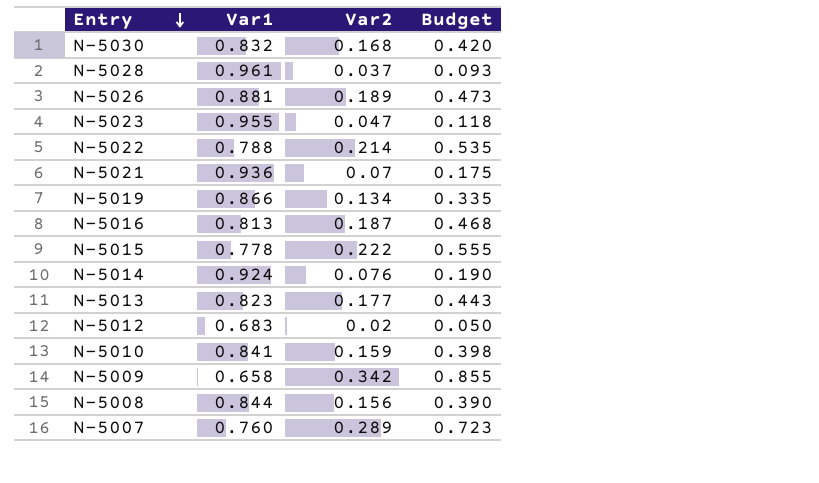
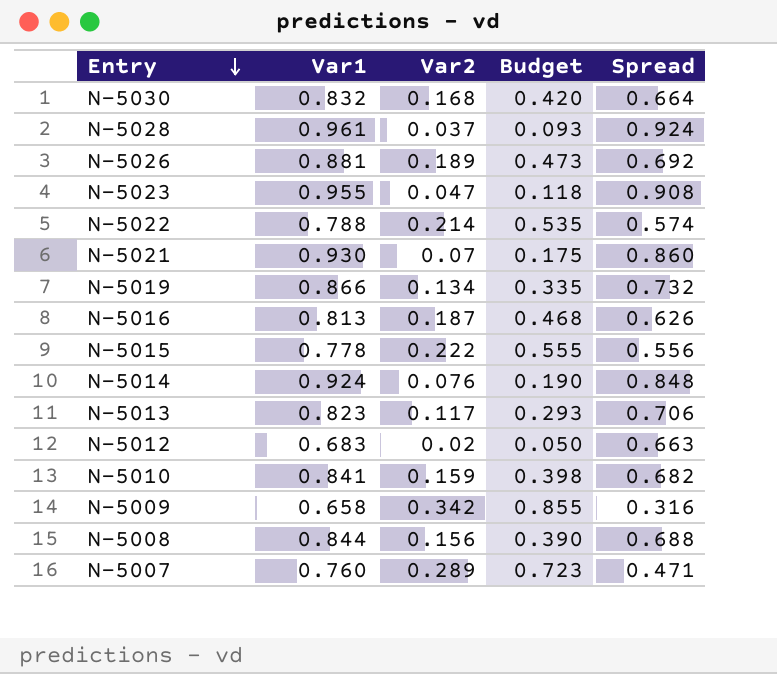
column Spread | formula: none -> [Var1] - [Var2]
N-5021 | Var1: 0.936 -> 0.930
N-5013 | Var2: 0.177 -> 0.117
N-5013 | Budget: 0.443 -> 0.293

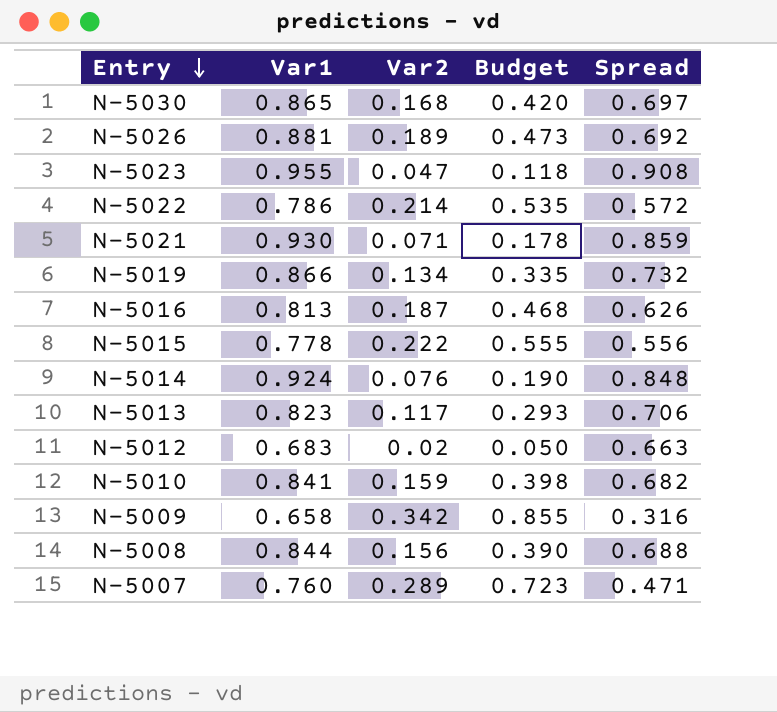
row N-5028: 0.961 | 0.037 | 0.093 | 0.924 -> none
N-5030 | Var1: 0.832 -> 0.865
N-5030 | Spread: 0.664 -> 0.697
N-5022 | Var1: 0.788 -> 0.786
N-5022 | Spread: 0.574 -> 0.572
N-5021 | Var2: 0.07 -> 0.071
N-5021 | Budget: 0.175 -> 0.178
N-5021 | Spread: 0.860 -> 0.859

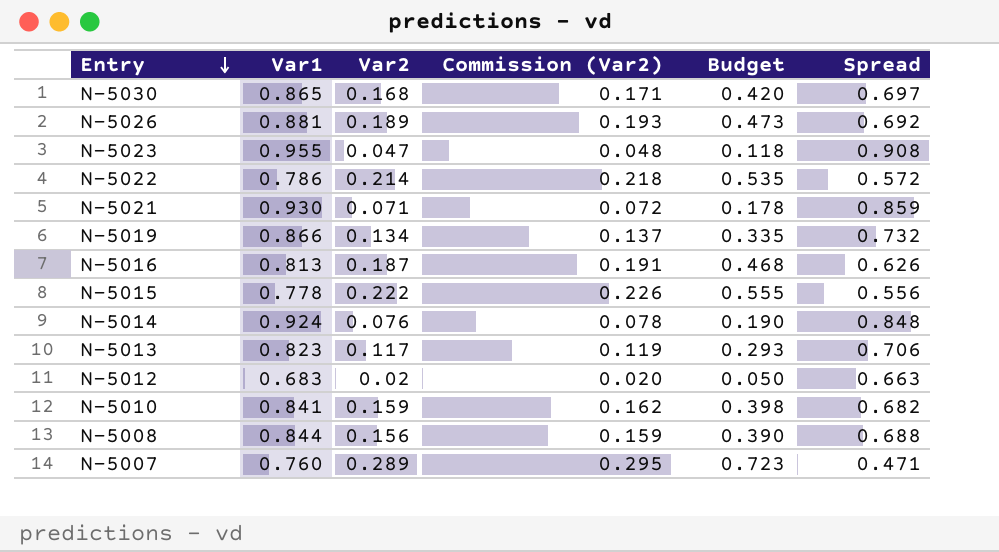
column Commission (Var2) | formula: none -> [Var2] * 1.02
row N-5009: 0.658 | 0.342 | 0.855 | 0.316 -> none

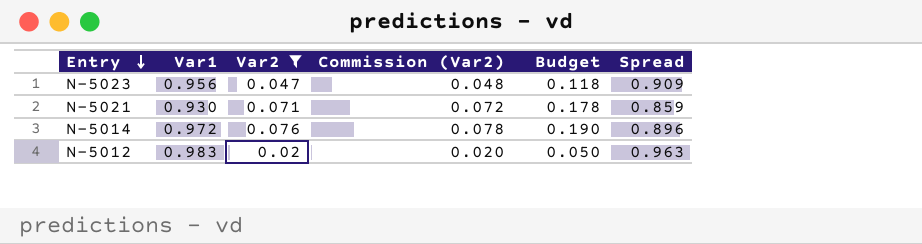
filter: none -> Var2 <= 0.076
N-5023 | Var1: 0.955 -> 0.956
N-5023 | Spread: 0.908 -> 0.909
N-5014 | Var1: 0.924 -> 0.972
N-5014 | Spread: 0.848 -> 0.896
N-5012 | Var1: 0.683 -> 0.983
N-5012 | Spread: 0.663 -> 0.963

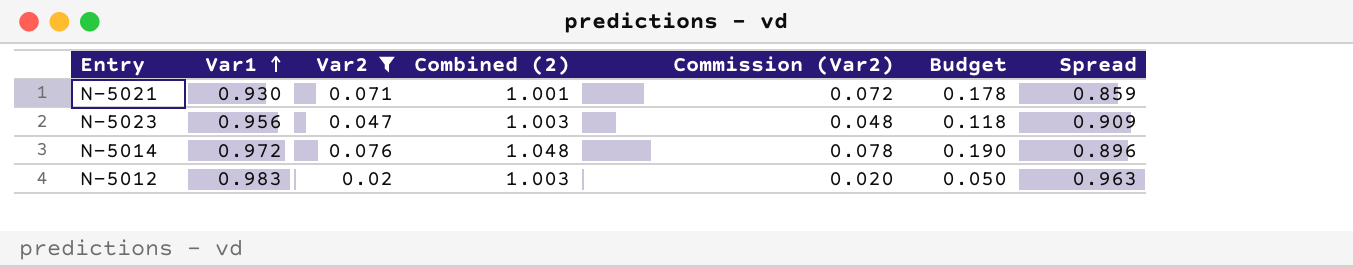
row order: Entry descending -> Var1 ascending
column Combined (2) | formula: none -> [Var1] + [Var2]

